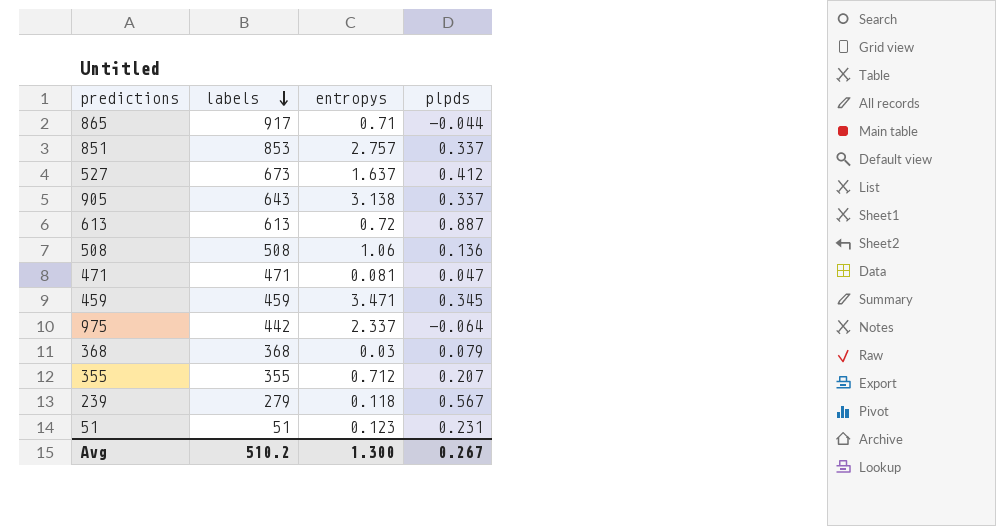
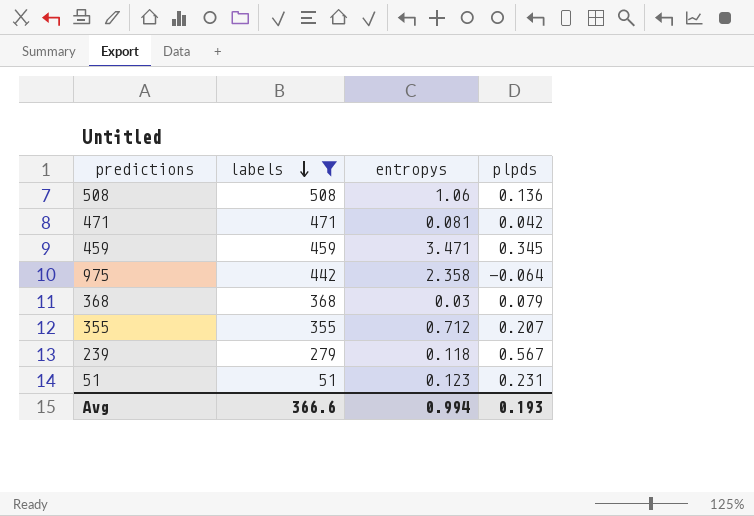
filter: none -> labels <= 508
471 | plpds: 0.047 -> 0.042
975 | entropys: 2.337 -> 2.358
Avg | labels: 510.2 -> 366.6
Avg | entropys: 1.300 -> 0.994
Avg | plpds: 0.267 -> 0.193

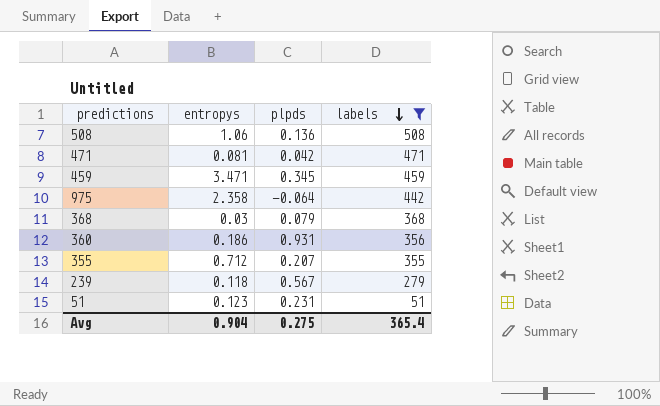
column labels | position: 2 -> 4
row 360: none -> 0.186 | 0.931 | 356
Avg | entropys: 0.994 -> 0.904
Avg | plpds: 0.193 -> 0.275
Avg | labels: 366.6 -> 365.4

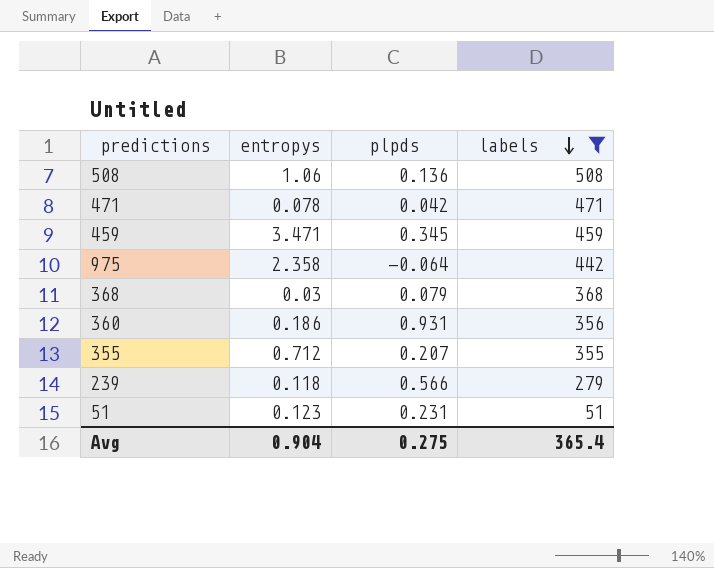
471 | entropys: 0.081 -> 0.078
239 | plpds: 0.567 -> 0.566

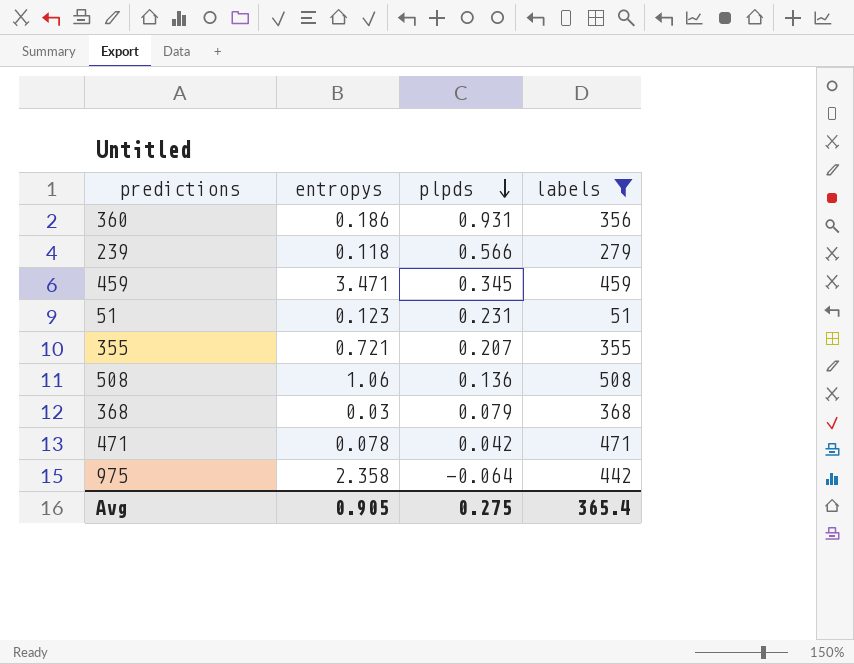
row order: labels descending -> plpds descending
355 | entropys: 0.712 -> 0.721
Avg | entropys: 0.904 -> 0.905

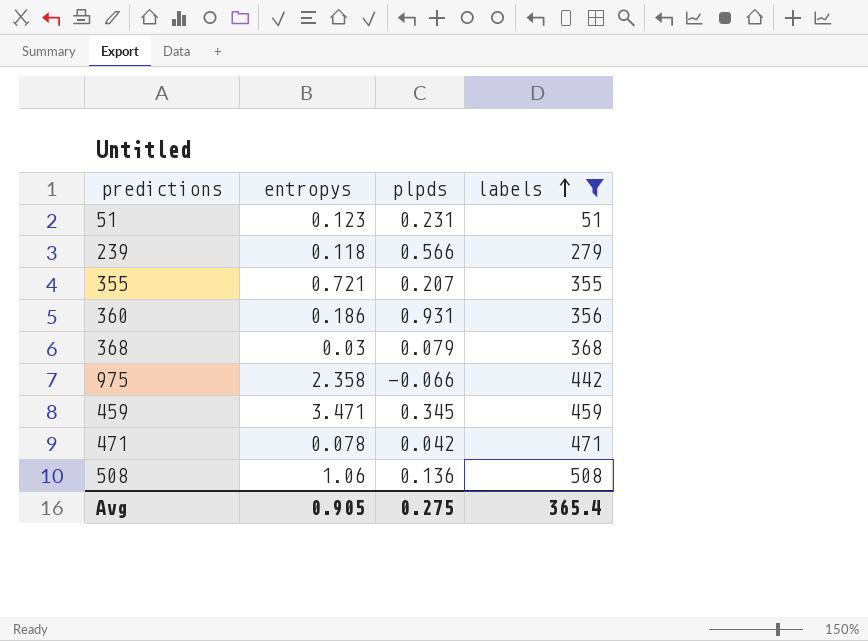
row order: plpds descending -> labels ascending
975 | plpds: -0.064 -> -0.066

